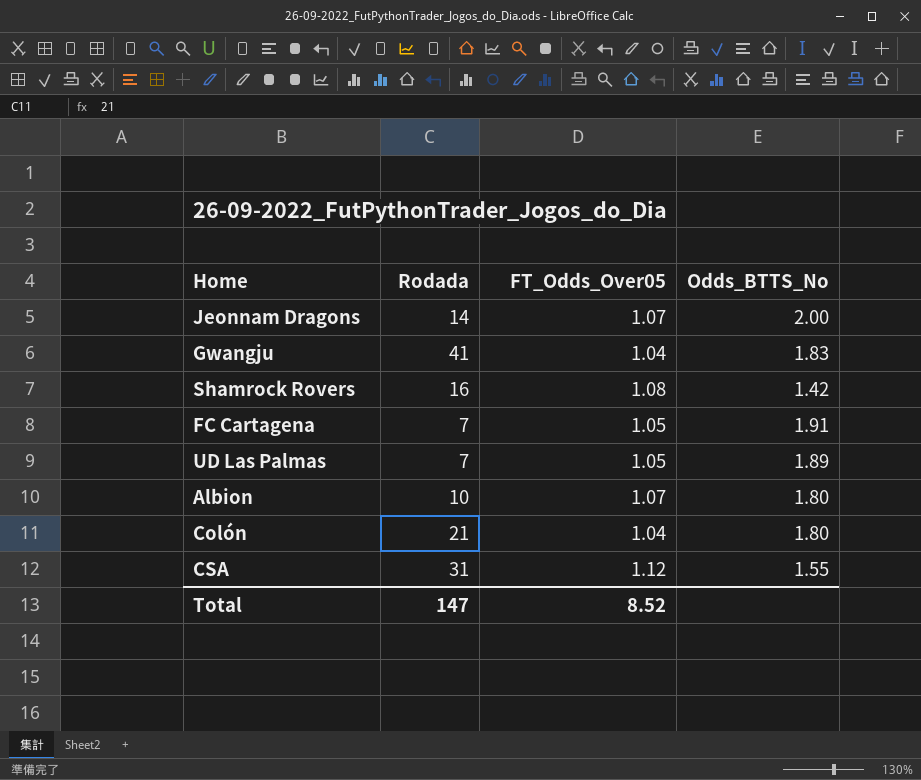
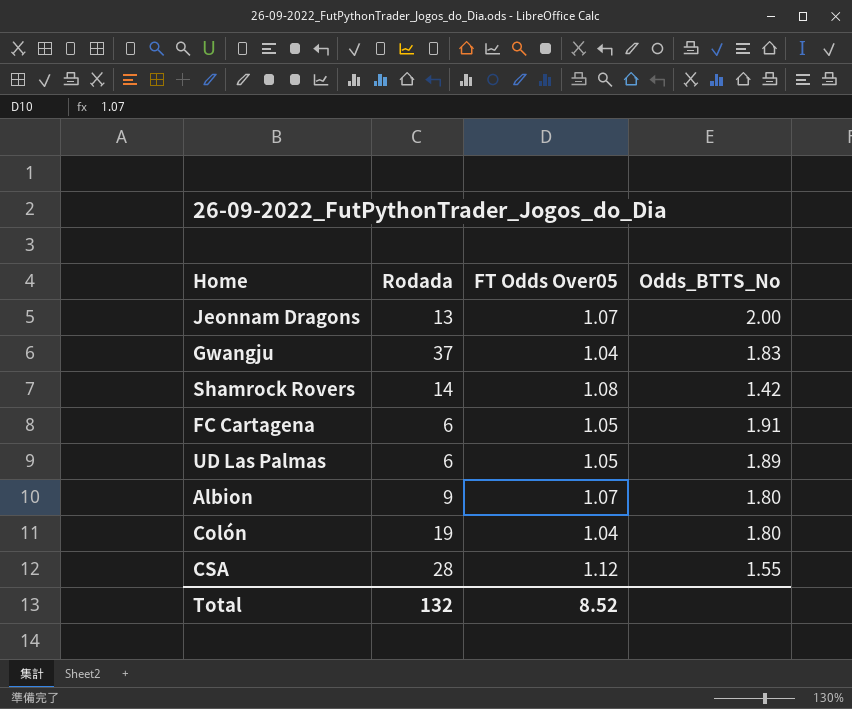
column name: FT_Odds_Over05 -> FT Odds Over05
Jeonnam Dragons | Rodada: 14 -> 13
Gwangju | Rodada: 41 -> 37
Shamrock Rovers | Rodada: 16 -> 14
FC Cartagena | Rodada: 7 -> 6
UD Las Palmas | Rodada: 7 -> 6
Albion | Rodada: 10 -> 9
Colón | Rodada: 21 -> 19
CSA | Rodada: 31 -> 28
Total | Rodada: 147 -> 132

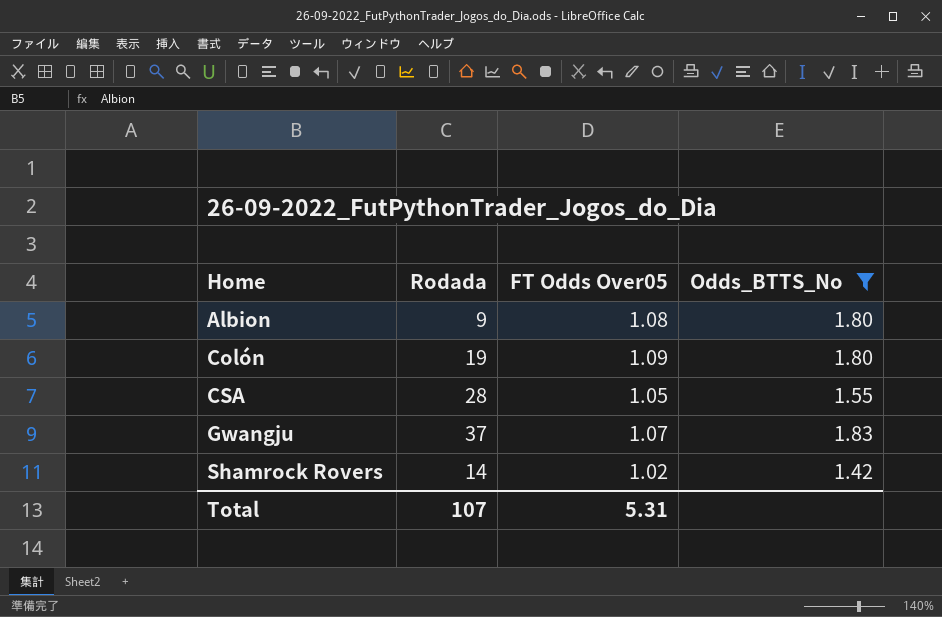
filter: none -> Odds_BTTS_No <= 1.83
row order: none -> Home ascending
Albion | FT Odds Over05: 1.07 -> 1.08
Colón | FT Odds Over05: 1.04 -> 1.09
CSA | FT Odds Over05: 1.12 -> 1.05
Gwangju | FT Odds Over05: 1.04 -> 1.07
Shamrock Rovers | FT Odds Over05: 1.08 -> 1.02
Total | Rodada: 132 -> 107
Total | FT Odds Over05: 8.52 -> 5.31

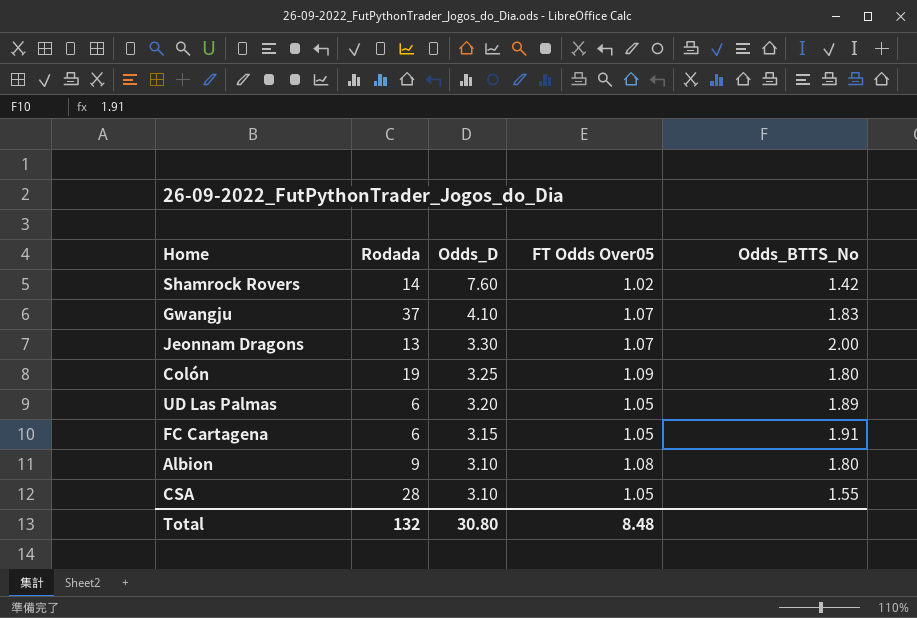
filter: Odds_BTTS_No <= 1.83 -> none
row order: Home ascending -> Odds_D descending
column Odds_D | position: none -> 3
Total | Rodada: 107 -> 132
Total | FT Odds Over05: 5.31 -> 8.48

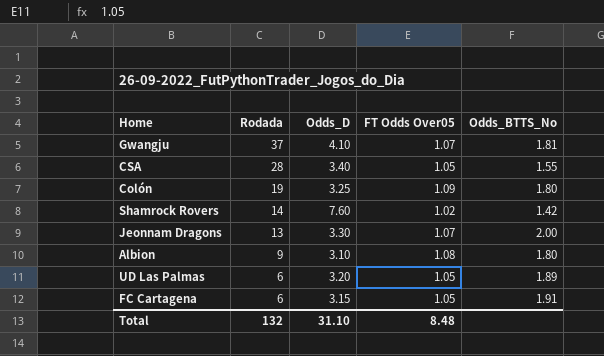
row order: Odds_D descending -> Rodada descending
Gwangju | Odds_BTTS_No: 1.83 -> 1.81
CSA | Odds_D: 3.10 -> 3.40
Total | Odds_D: 30.80 -> 31.10

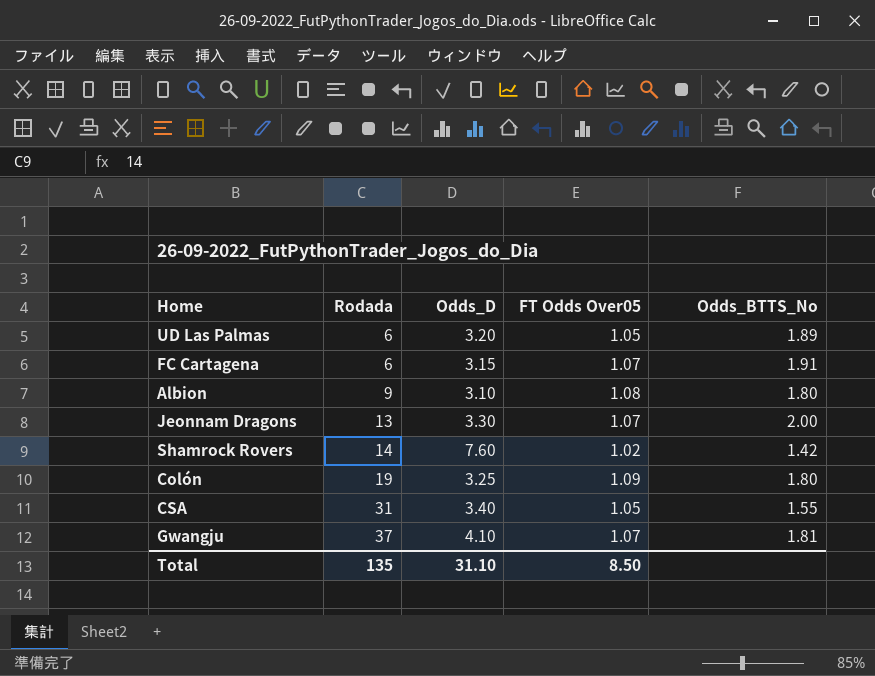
row order: Rodada descending -> Rodada ascending
FC Cartagena | FT Odds Over05: 1.05 -> 1.07
CSA | Rodada: 28 -> 31
Total | Rodada: 132 -> 135
Total | FT Odds Over05: 8.48 -> 8.50

